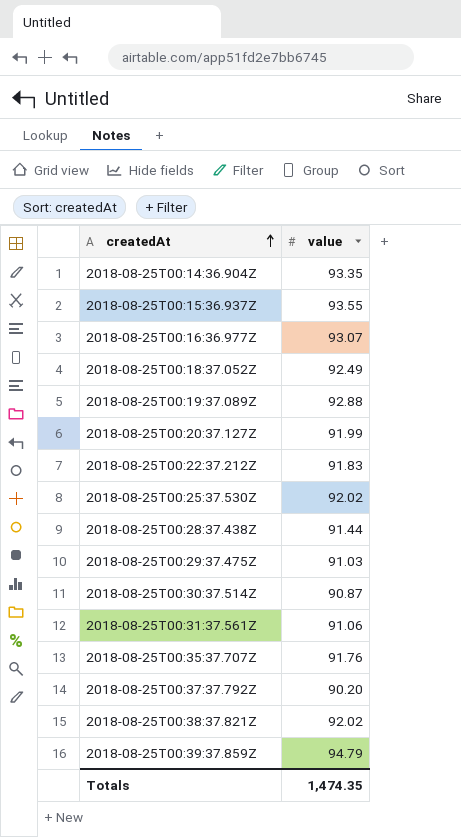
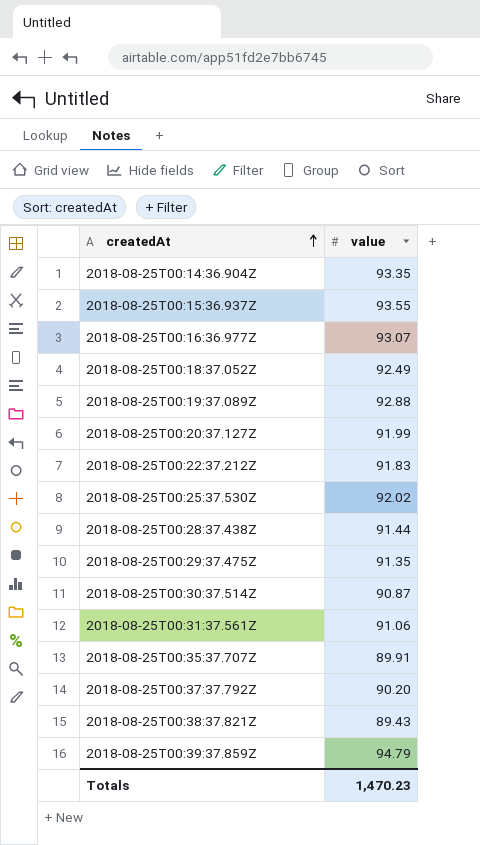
2018-08-25T00:29:37.475Z | value: 91.03 -> 91.35
2018-08-25T00:35:37.707Z | value: 91.76 -> 89.91
2018-08-25T00:38:37.821Z | value: 92.02 -> 89.43
Totals | value: 1,474.35 -> 1,470.23

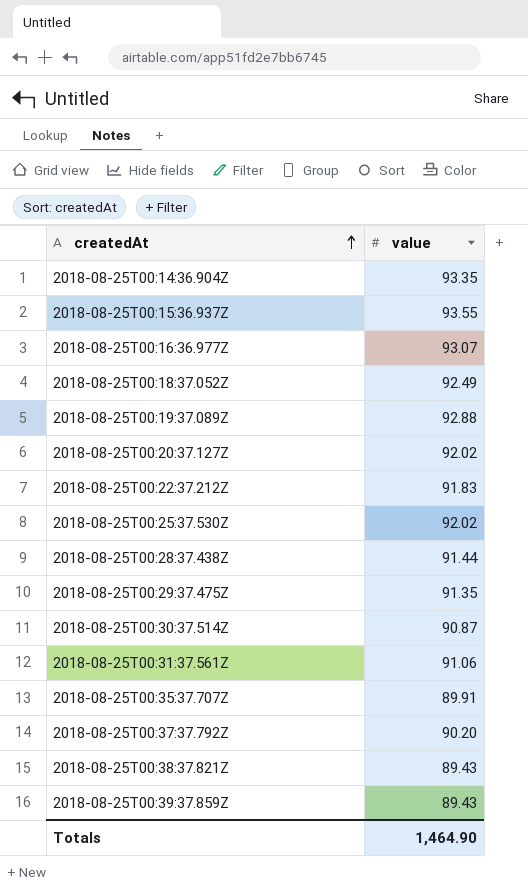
2018-08-25T00:20:37.127Z | value: 91.99 -> 92.02
2018-08-25T00:39:37.859Z | value: 94.79 -> 89.43
Totals | value: 1,470.23 -> 1,464.90

